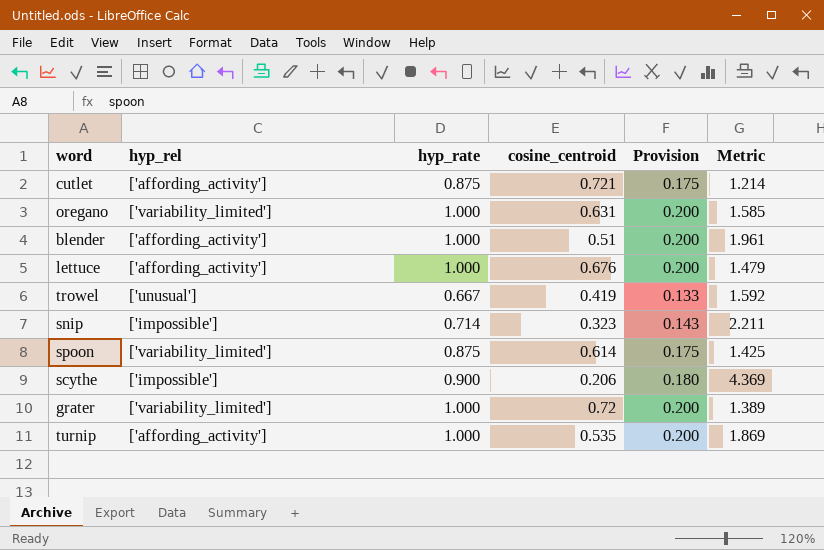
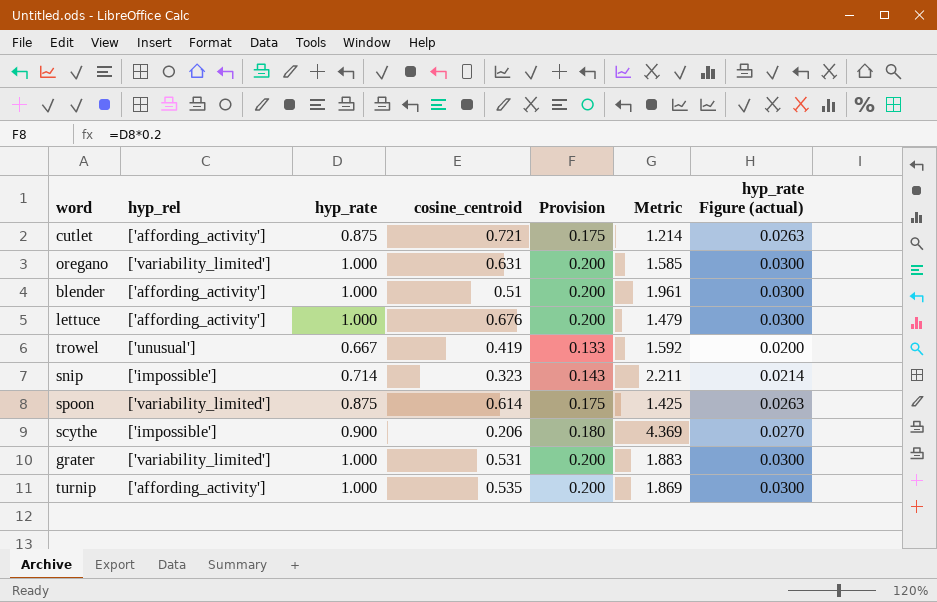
column hyp_rate Figure (actual) | formula: none -> [hyp_rate] * 0.03
grater | cosine_centroid: 0.72 -> 0.531
grater | Metric: 1.389 -> 1.883

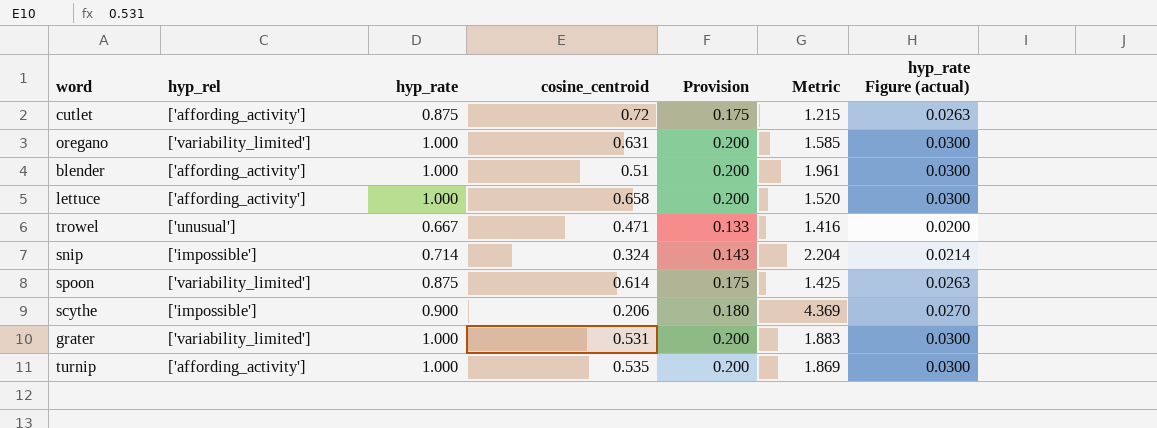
cutlet | cosine_centroid: 0.721 -> 0.72
cutlet | Metric: 1.214 -> 1.215
lettuce | cosine_centroid: 0.676 -> 0.658
lettuce | Metric: 1.479 -> 1.520
trowel | cosine_centroid: 0.419 -> 0.471
trowel | Metric: 1.592 -> 1.416
snip | cosine_centroid: 0.323 -> 0.324
snip | Metric: 2.211 -> 2.204

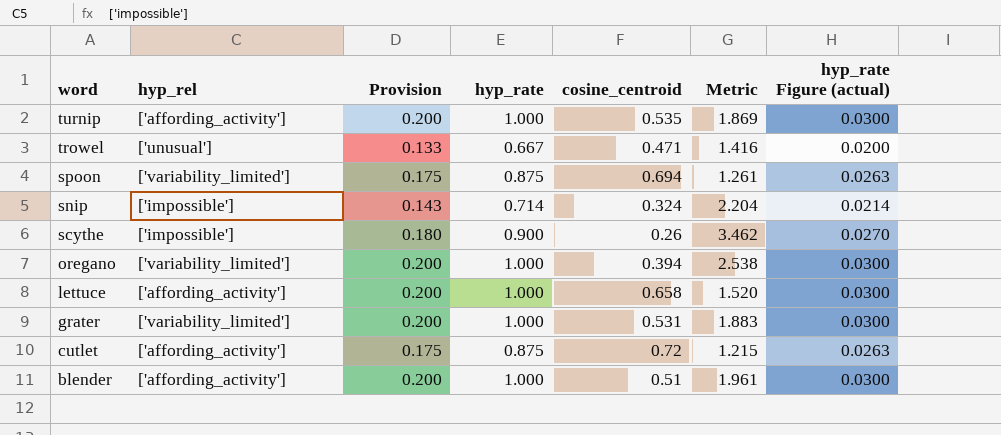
row order: none -> word descending
column Provision | position: 5 -> 3
spoon | cosine_centroid: 0.614 -> 0.694
spoon | Metric: 1.425 -> 1.261
scythe | cosine_centroid: 0.206 -> 0.26
scythe | Metric: 4.369 -> 3.462
oregano | cosine_centroid: 0.631 -> 0.394
oregano | Metric: 1.585 -> 2.538

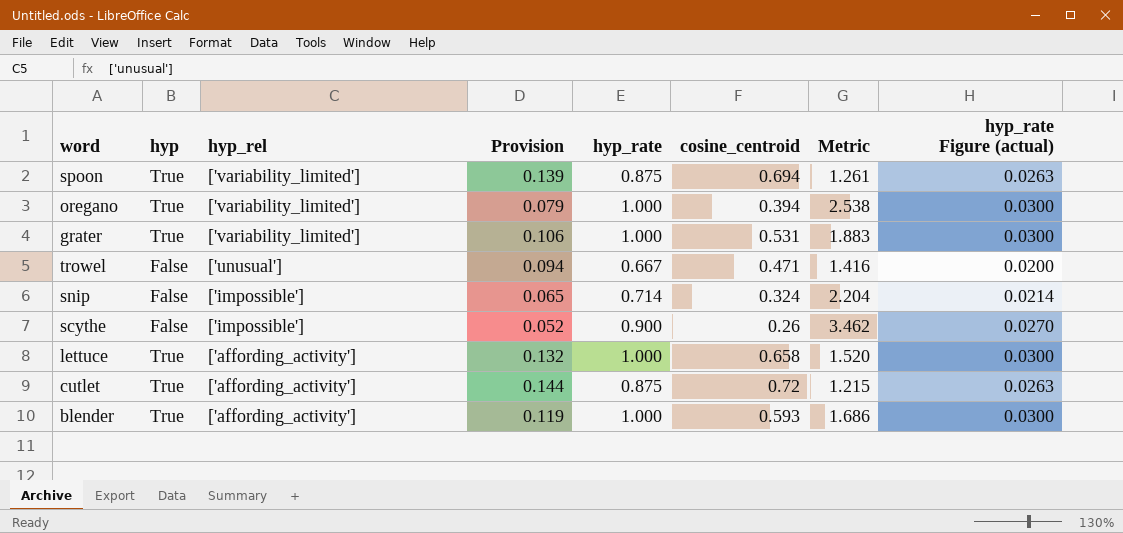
row order: word descending -> hyp_rel descending
column hyp | position: none -> 2
column Provision | formula: [hyp_rate] * 0.2 -> [cosine_centroid] * 0.2
row turnip: ['affording_activity'] | 0.200 | 1.000 | 0.535 | 1.869 | 0.0300 -> none
blender | cosine_centroid: 0.51 -> 0.593
blender | Metric: 1.961 -> 1.686

